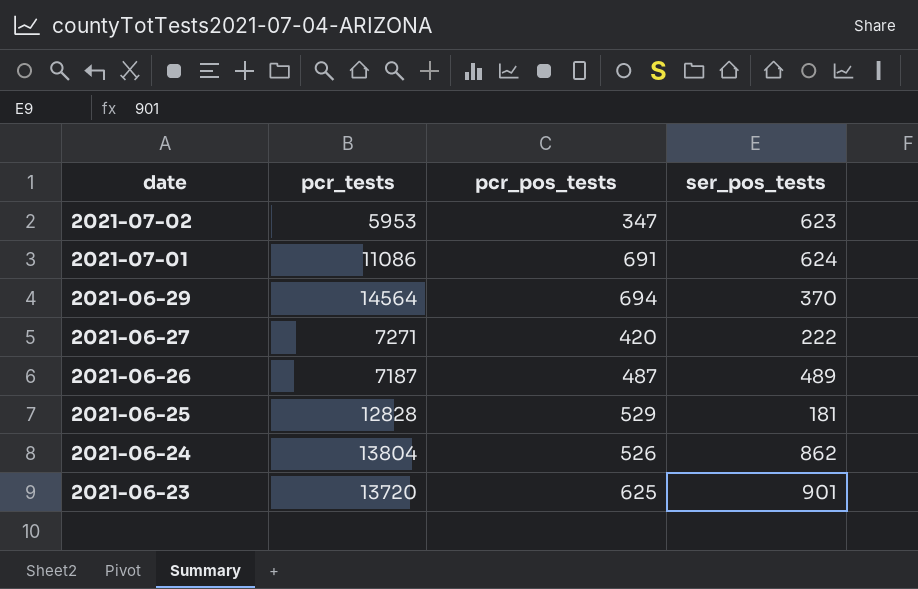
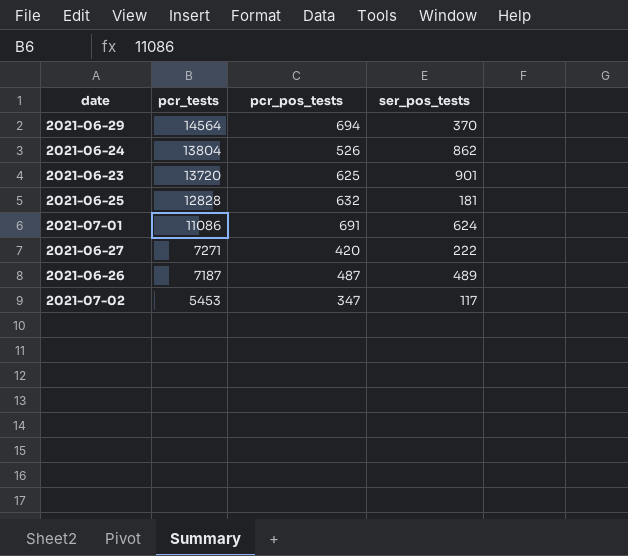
row order: date descending -> pcr_tests descending
2021-06-25 | pcr_pos_tests: 529 -> 632
2021-07-02 | pcr_tests: 5953 -> 5453
2021-07-02 | ser_pos_tests: 623 -> 117

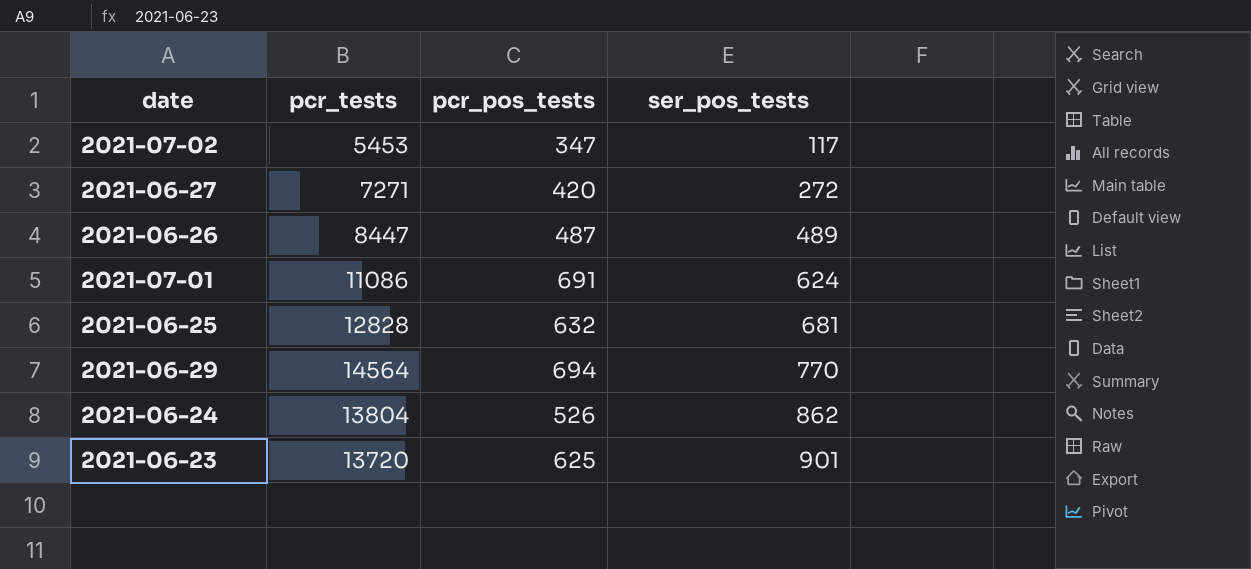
row order: pcr_tests descending -> ser_pos_tests ascending
2021-06-27 | ser_pos_tests: 222 -> 272
2021-06-26 | pcr_tests: 7187 -> 8447
2021-06-25 | ser_pos_tests: 181 -> 681
2021-06-29 | ser_pos_tests: 370 -> 770

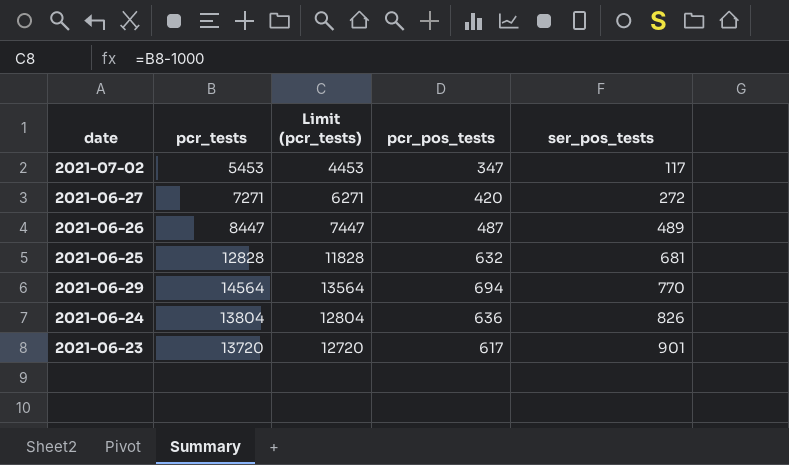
column Limit (pcr_tests) | formula: none -> [pcr_tests] - 1000
row 2021-07-01: 11086 | 691 | 624 -> none
2021-06-24 | pcr_pos_tests: 526 -> 636
2021-06-24 | ser_pos_tests: 862 -> 826
2021-06-23 | pcr_pos_tests: 625 -> 617

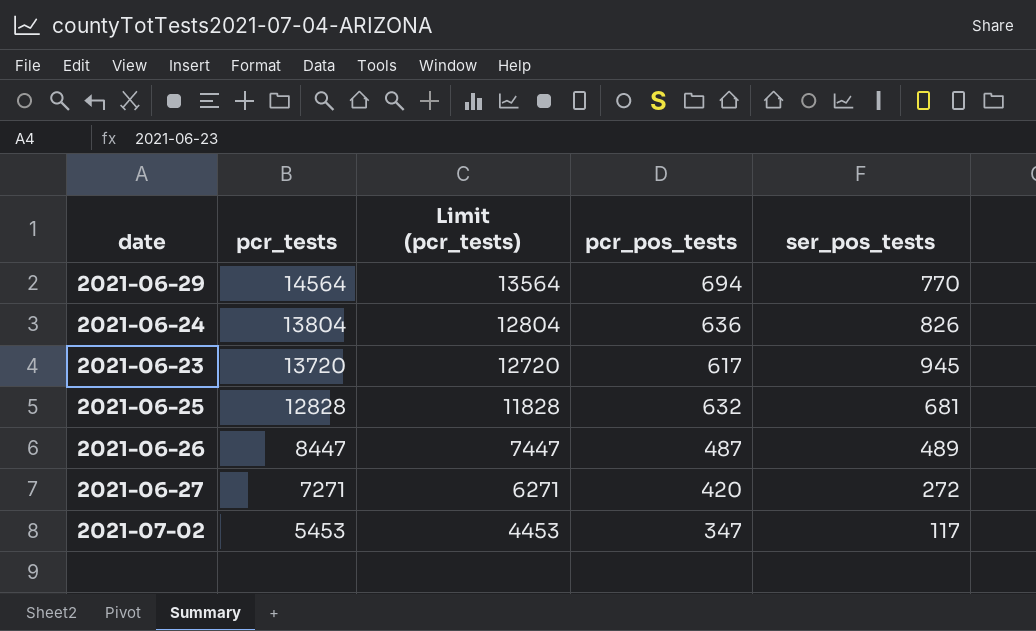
row order: ser_pos_tests ascending -> pcr_tests descending
2021-06-23 | ser_pos_tests: 901 -> 945

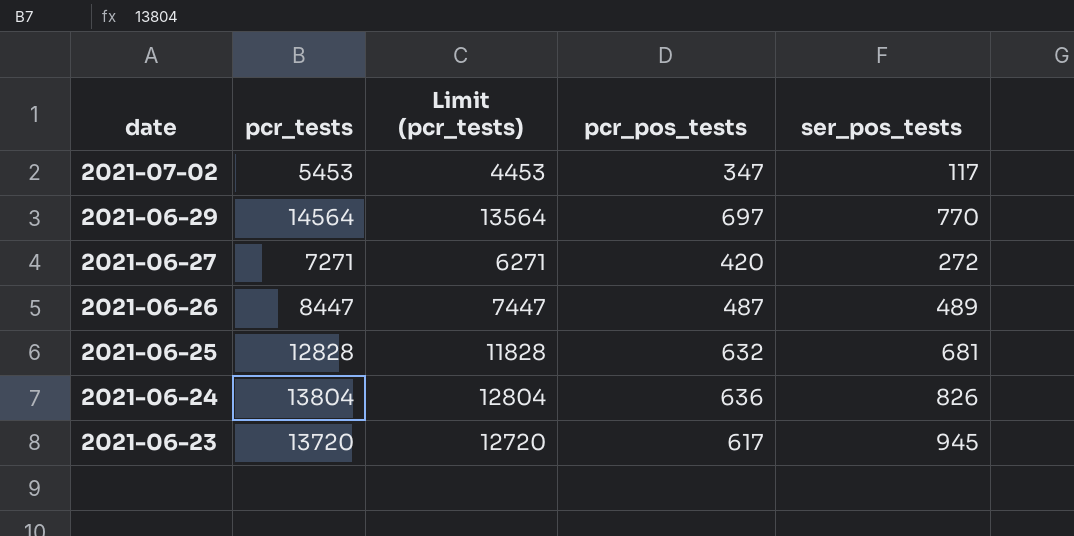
row order: pcr_tests descending -> date descending
2021-06-29 | pcr_pos_tests: 694 -> 697

